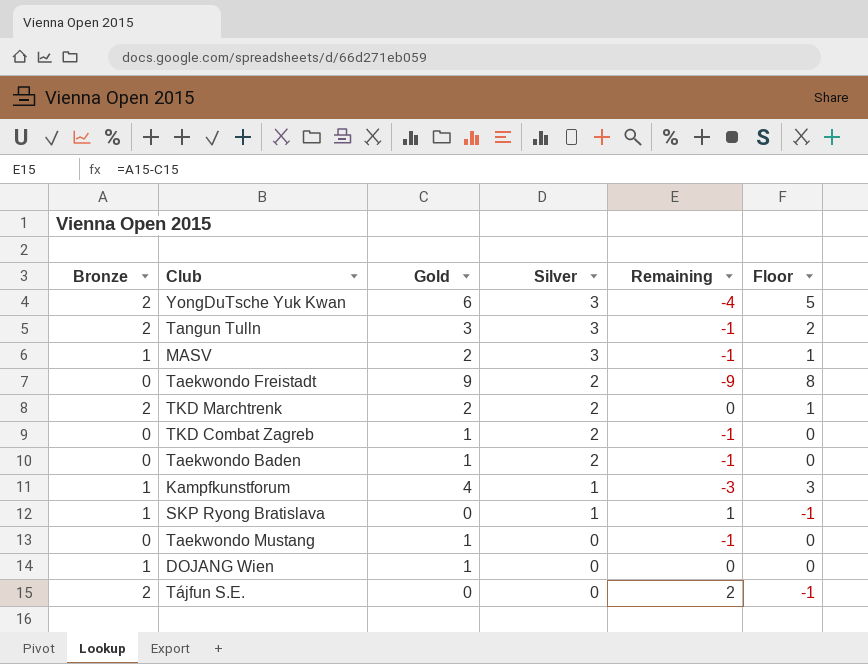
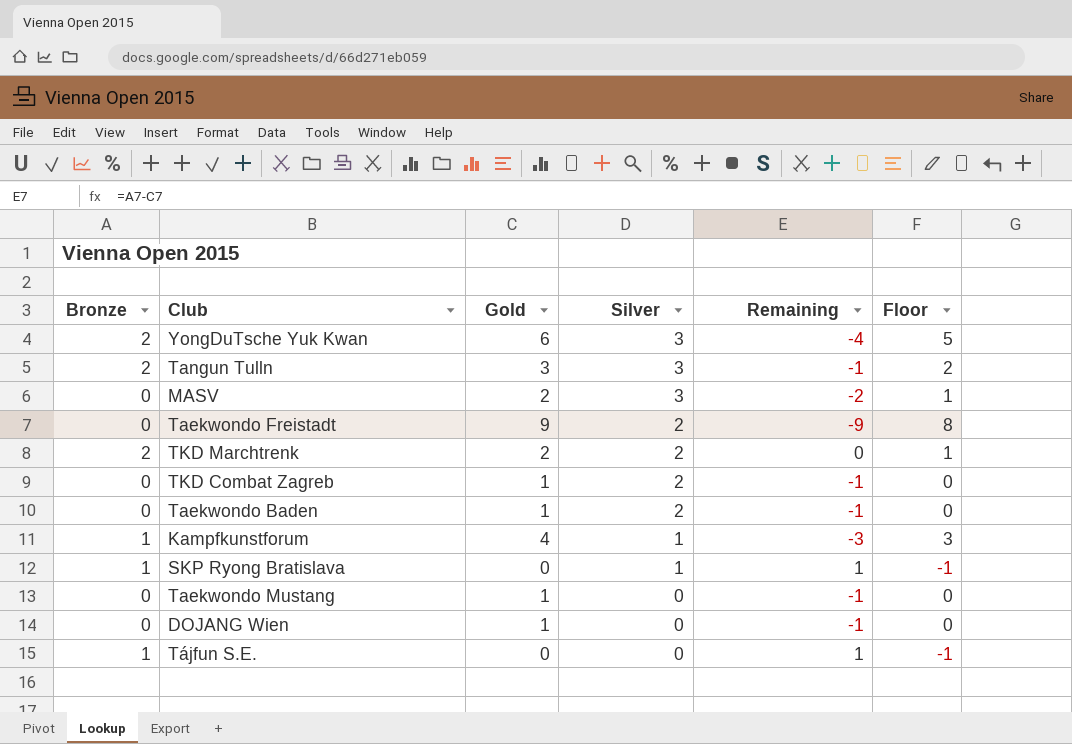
MASV | Bronze: 1 -> 0
MASV | Remaining: -1 -> -2
DOJANG Wien | Bronze: 1 -> 0
DOJANG Wien | Remaining: 0 -> -1
Tájfun S.E. | Bronze: 2 -> 1
Tájfun S.E. | Remaining: 2 -> 1

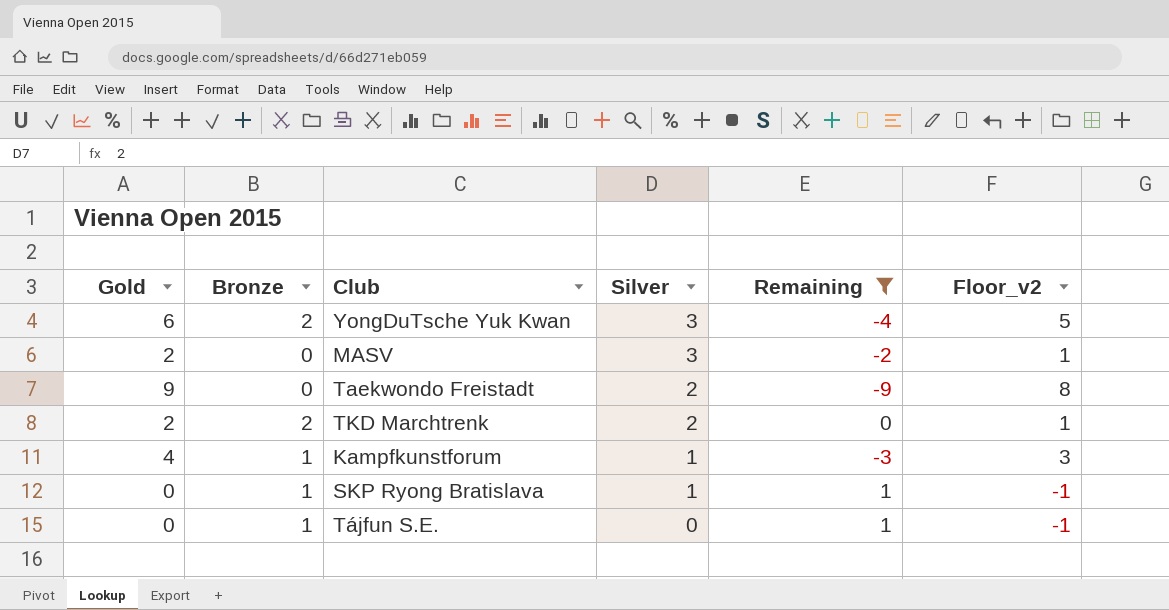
filter: none -> Remaining != -1
column Gold | position: 3 -> 1
column name: Floor -> Floor_v2

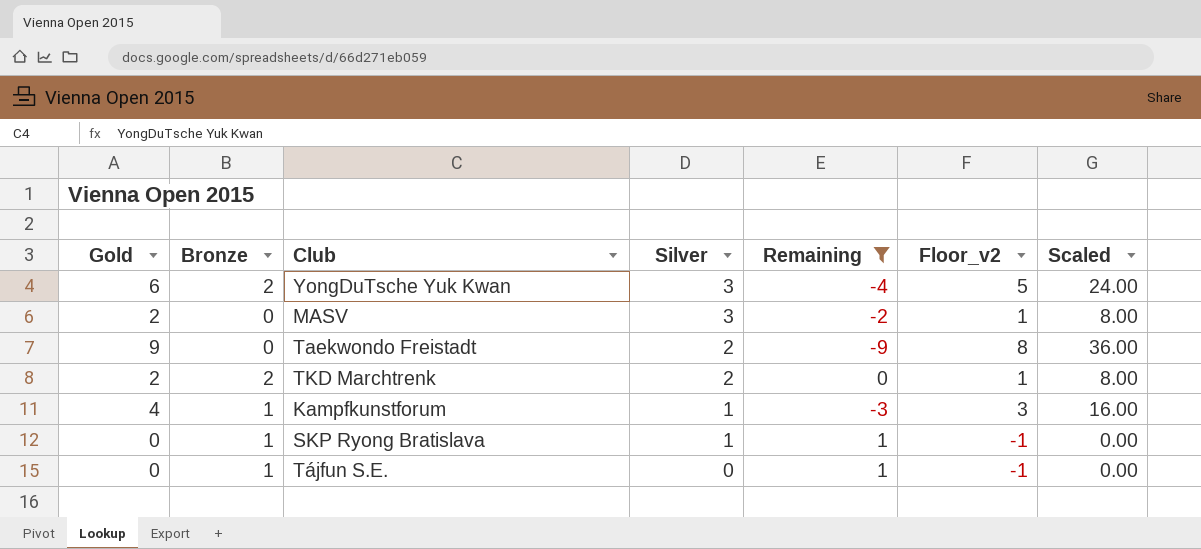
column Scaled | formula: none -> [Gold] * 4

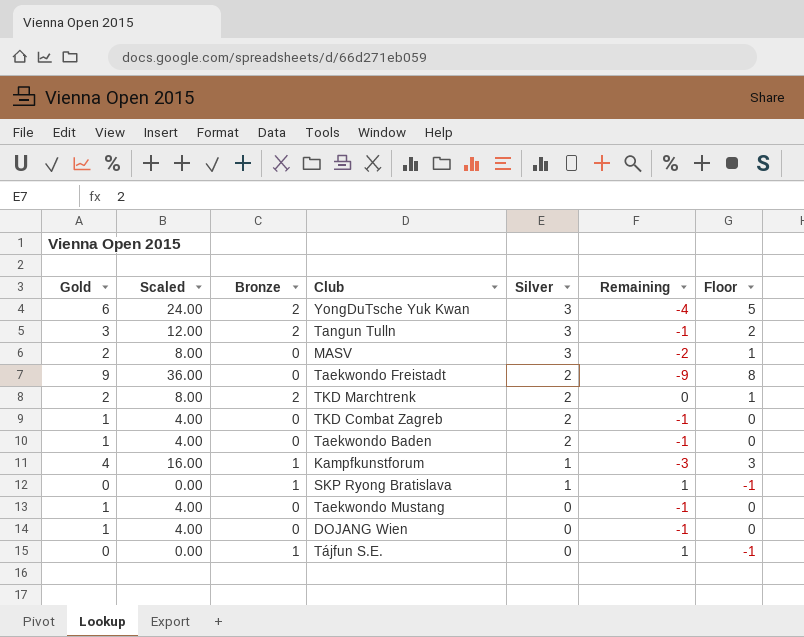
filter: Remaining != -1 -> none
column Scaled | position: 7 -> 2
column name: Floor_v2 -> Floor

